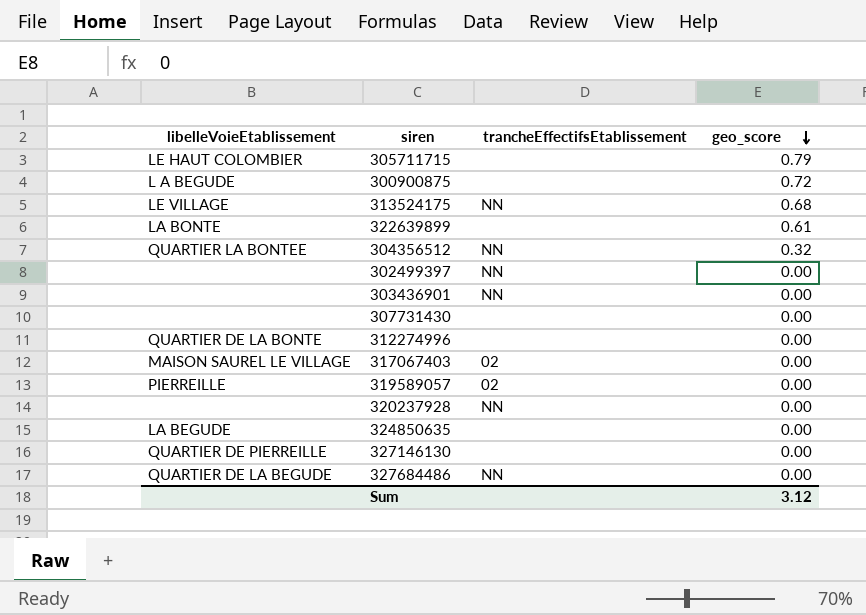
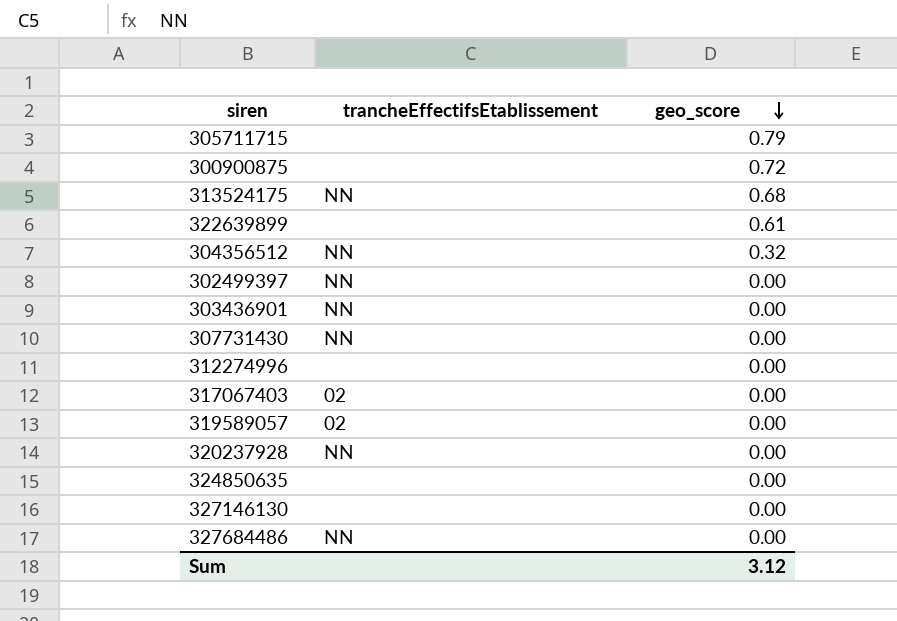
column libelleVoieEtablissement | position: 1 -> none
307731430 | trancheEffectifsEtablissement: none -> NN

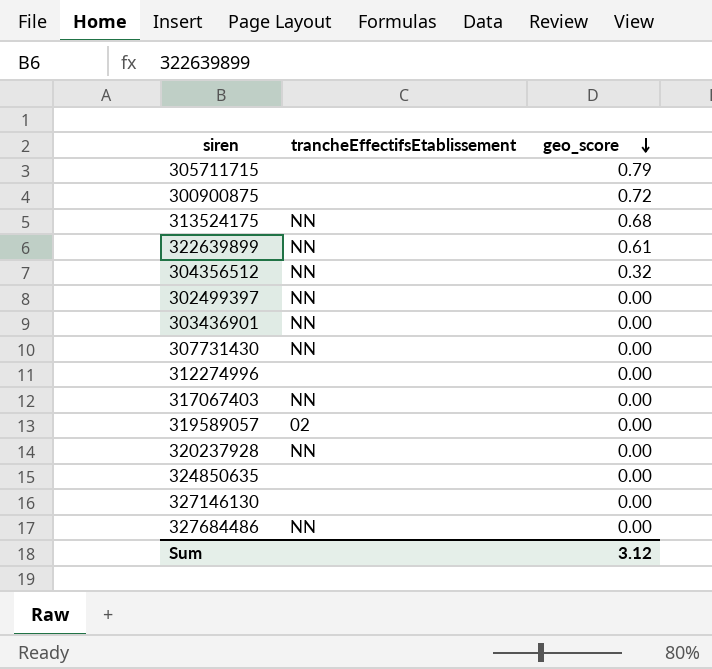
322639899 | trancheEffectifsEtablissement: none -> NN
317067403 | trancheEffectifsEtablissement: 02 -> NN

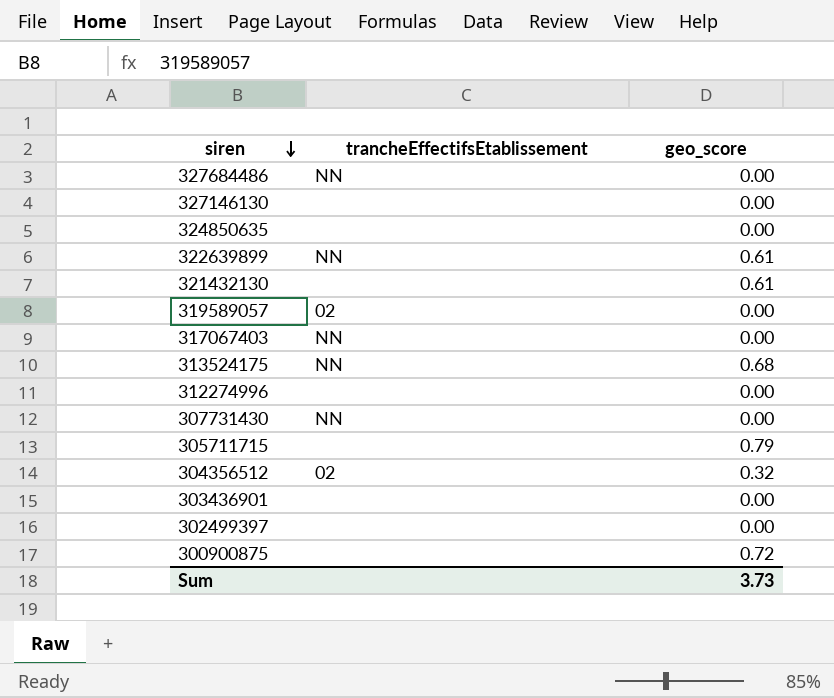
row order: geo_score descending -> siren descending
row 320237928: NN | 0.00 -> none
row 321432130: none -> none | 0.61
304356512 | trancheEffectifsEtablissement: NN -> 02
303436901 | trancheEffectifsEtablissement: NN -> none
302499397 | trancheEffectifsEtablissement: NN -> none
Sum | geo_score: 3.12 -> 3.73

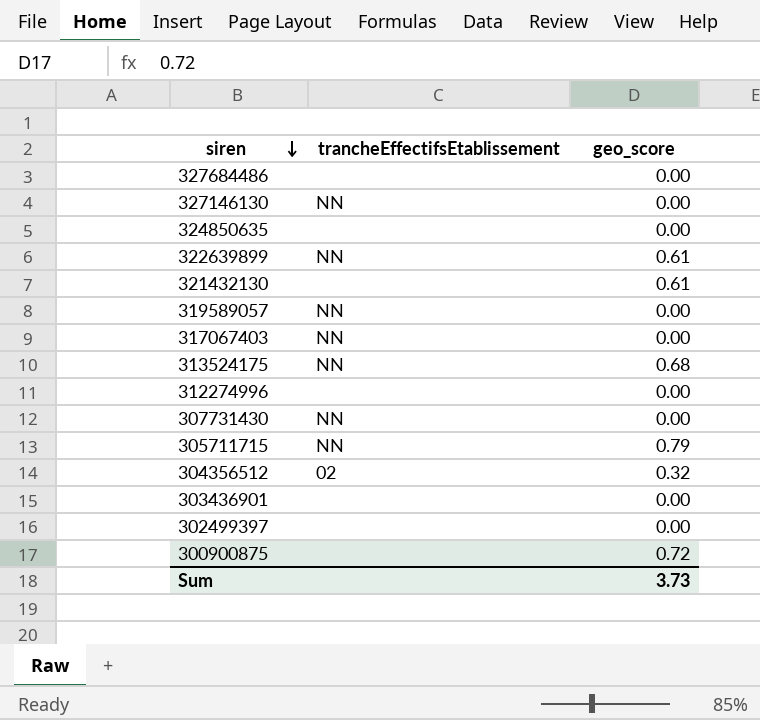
327684486 | trancheEffectifsEtablissement: NN -> none
327146130 | trancheEffectifsEtablissement: none -> NN
319589057 | trancheEffectifsEtablissement: 02 -> NN
305711715 | trancheEffectifsEtablissement: none -> NN

